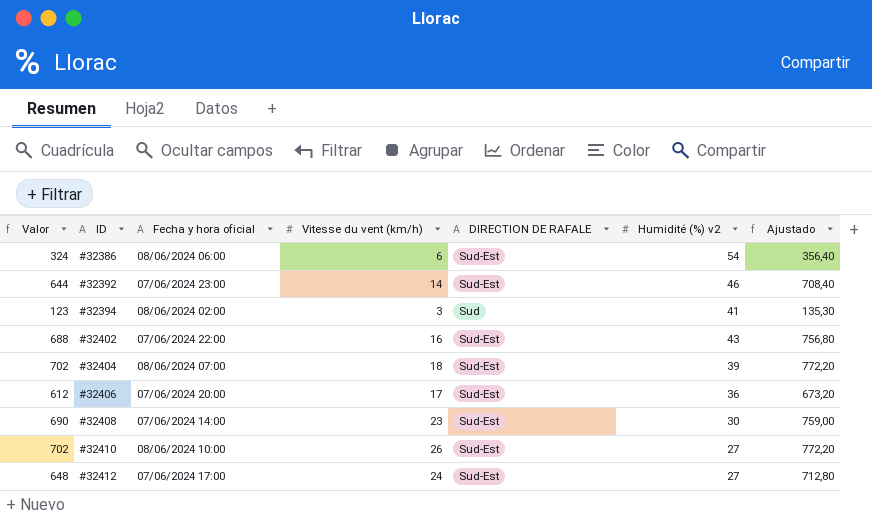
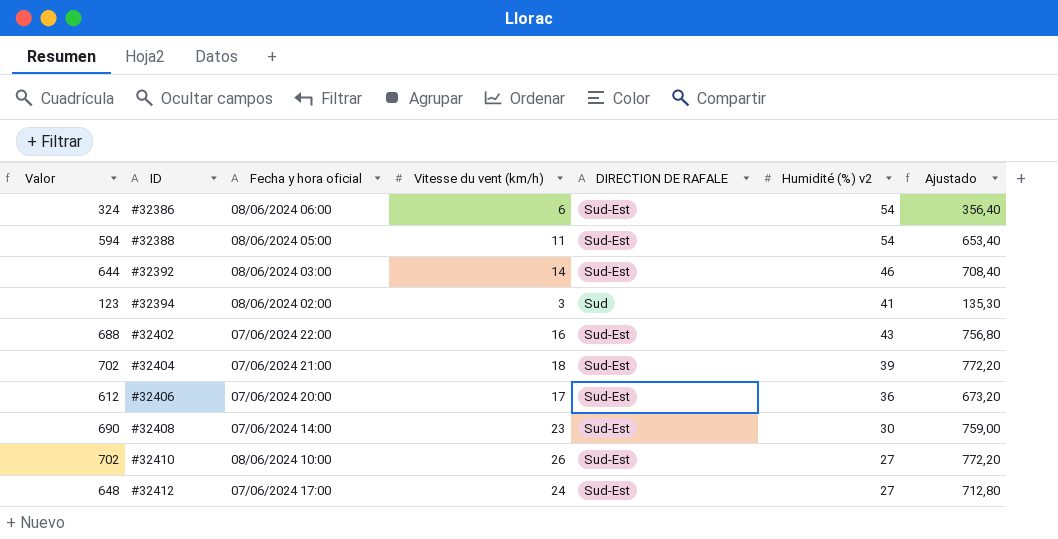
row #32388: none -> 594 | 08/06/2024 05:00 | 11 | Sud-Est | 54 | 653,40
#32392 | Fecha y hora oficial: 07/06/2024 23:00 -> 08/06/2024 03:00
#32404 | Fecha y hora oficial: 08/06/2024 07:00 -> 07/06/2024 21:00

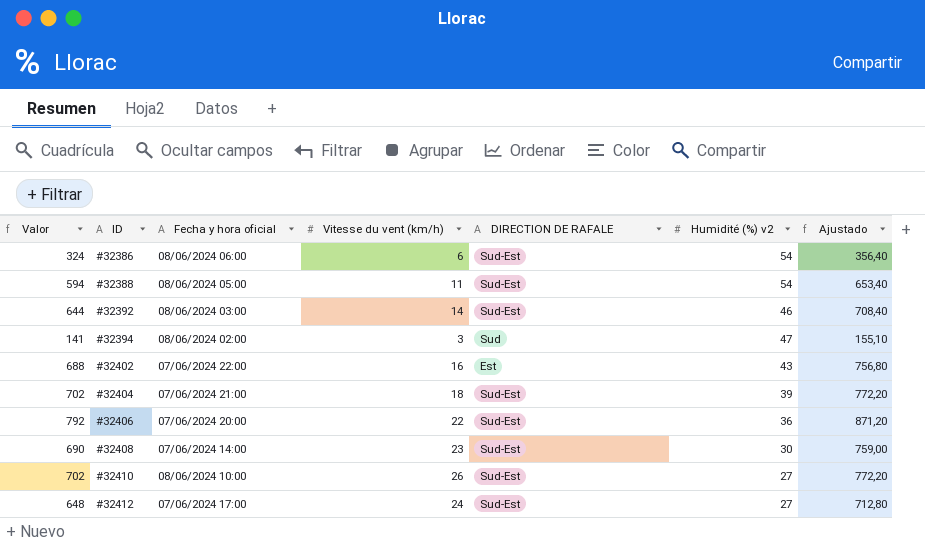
#32394 | Valor: 123 -> 141
#32394 | Humidité (%) v2: 41 -> 47
#32394 | Ajustado: 135,30 -> 155,10
#32402 | DIRECTION DE RAFALE: Sud-Est -> Est
#32406 | Valor: 612 -> 792
#32406 | Vitesse du vent (km/h): 17 -> 22
#32406 | Ajustado: 673,20 -> 871,20

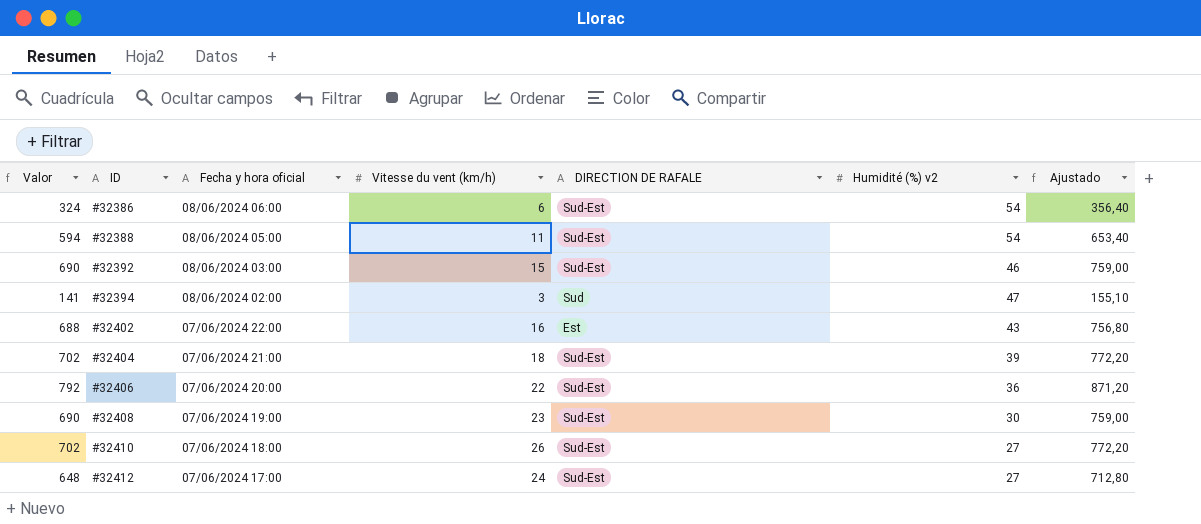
#32392 | Valor: 644 -> 690
#32392 | Vitesse du vent (km/h): 14 -> 15
#32392 | Ajustado: 708,40 -> 759,00
#32408 | Fecha y hora oficial: 07/06/2024 14:00 -> 07/06/2024 19:00
#32410 | Fecha y hora oficial: 08/06/2024 10:00 -> 07/06/2024 18:00

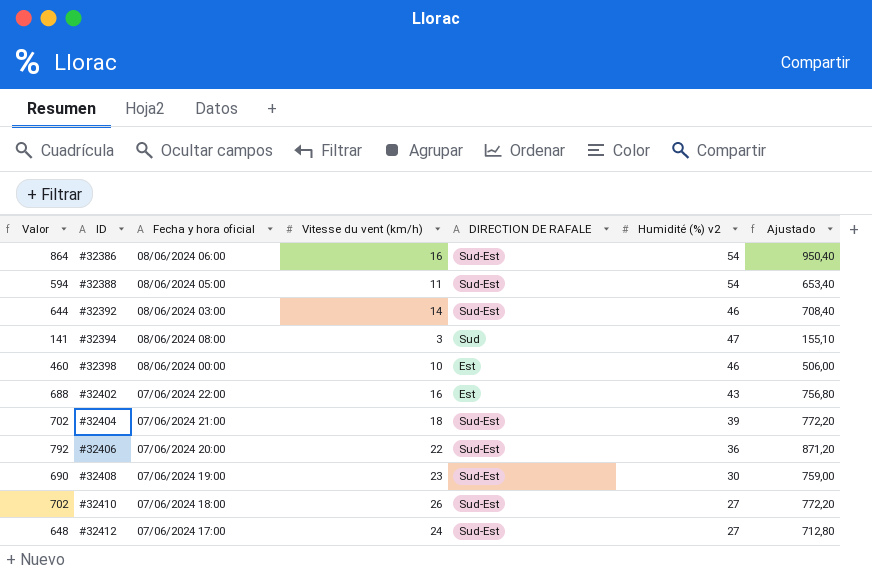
#32386 | Valor: 324 -> 864
#32386 | Vitesse du vent (km/h): 6 -> 16
#32386 | Ajustado: 356,40 -> 950,40
#32392 | Valor: 690 -> 644
#32392 | Vitesse du vent (km/h): 15 -> 14
#32392 | Ajustado: 759,00 -> 708,40
#32394 | Fecha y hora oficial: 08/06/2024 02:00 -> 08/06/2024 08:00
row #32398: none -> 460 | 08/06/2024 00:00 | 10 | Est | 46 | 506,00

